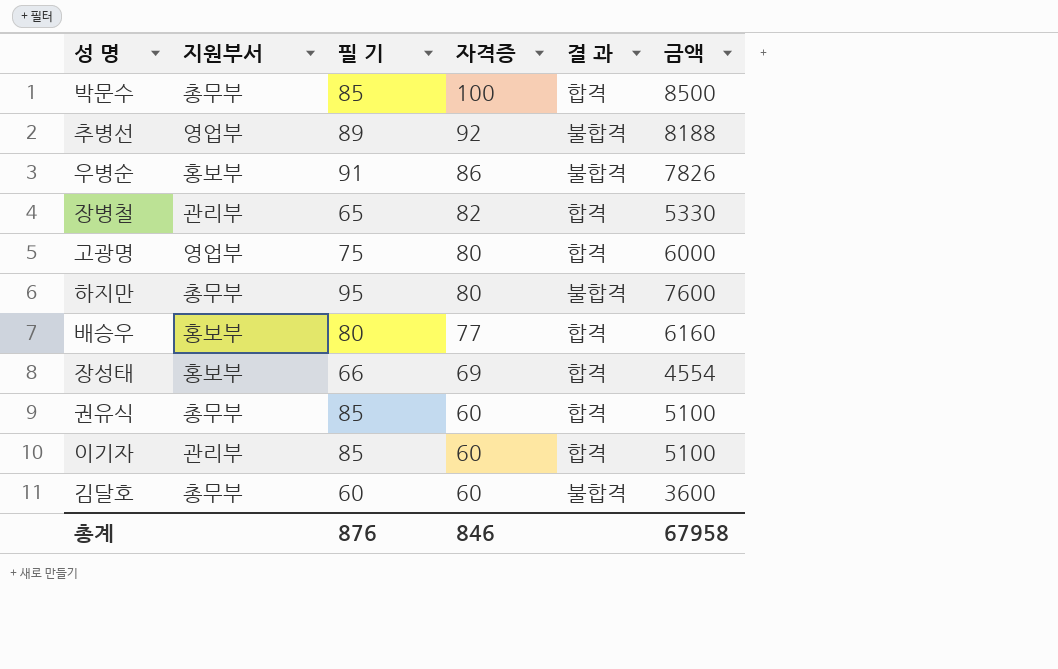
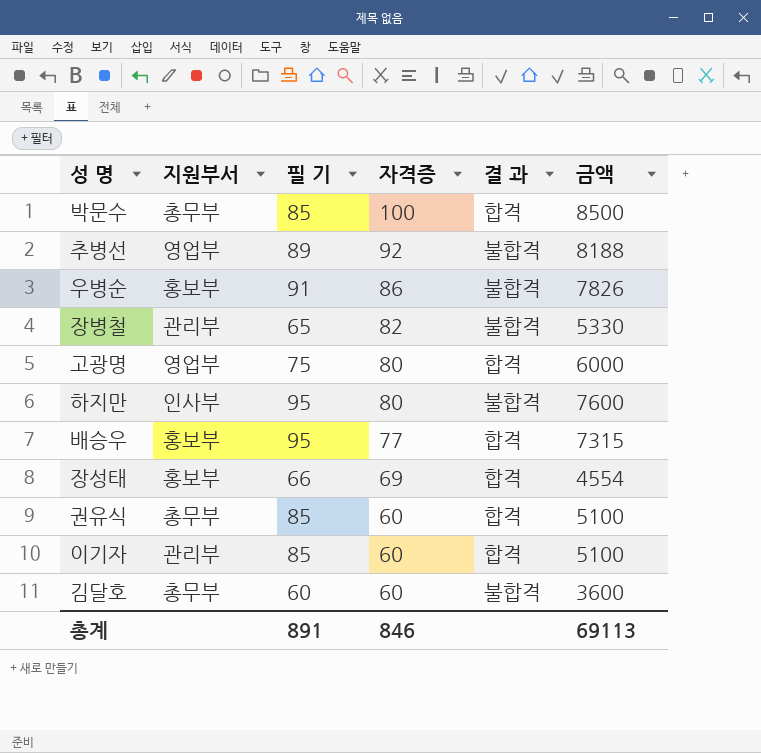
장병철 | 결 과: 합격 -> 불합격
하지만 | 지원부서: 총무부 -> 인사부
배승우 | 필 기: 80 -> 95
배승우 | 금액: 6160 -> 7315
총계 | 필 기: 876 -> 891
총계 | 금액: 67958 -> 69113

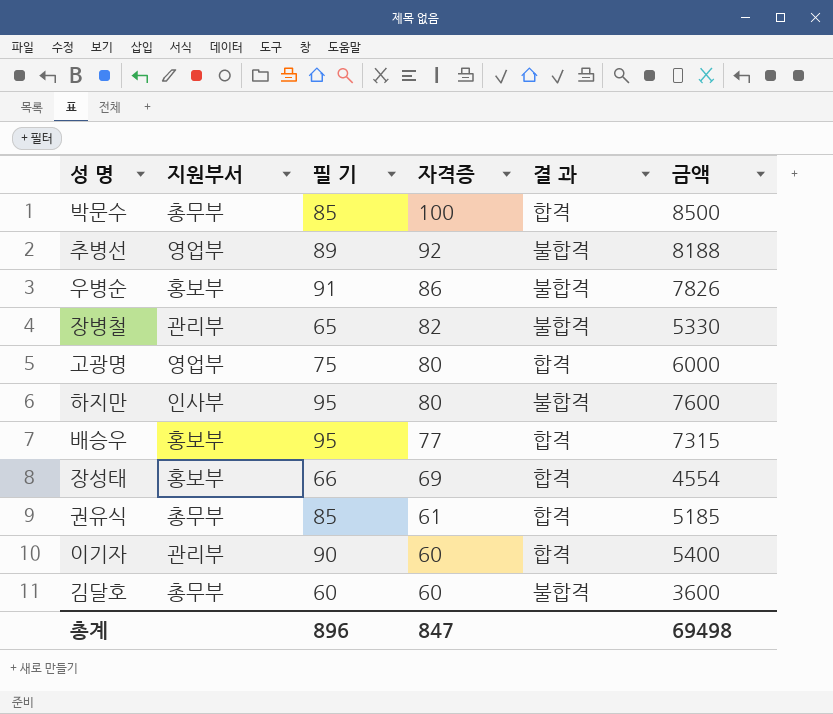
권유식 | 자격증: 60 -> 61
권유식 | 금액: 5100 -> 5185
이기자 | 필 기: 85 -> 90
이기자 | 금액: 5100 -> 5400
총계 | 필 기: 891 -> 896
총계 | 자격증: 846 -> 847
총계 | 금액: 69113 -> 69498

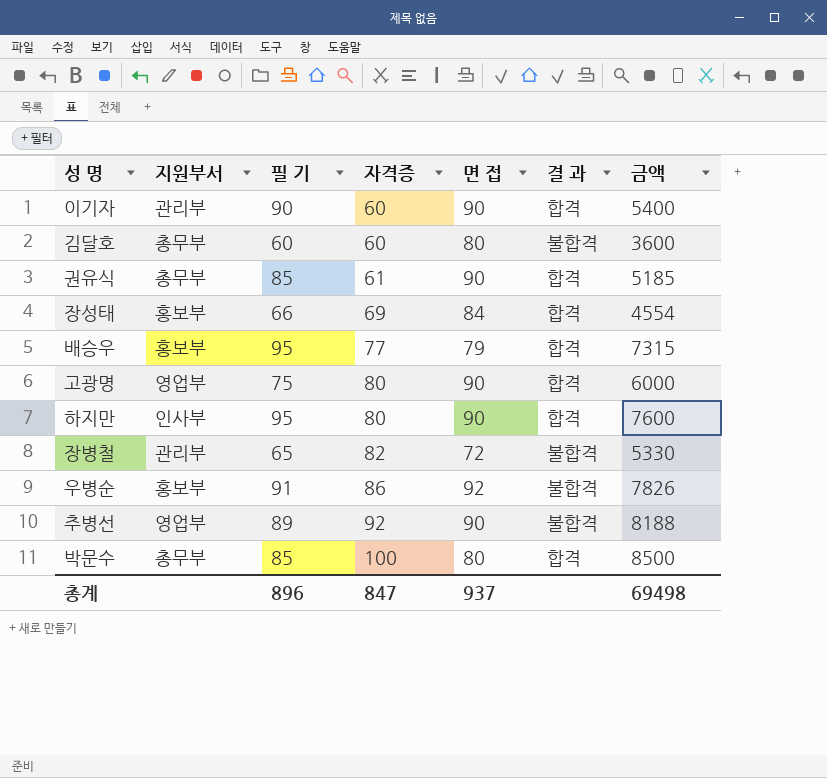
row order: 자격증 descending -> 자격증 ascending
column 면 접 | position: none -> 5
하지만 | 결 과: 불합격 -> 합격

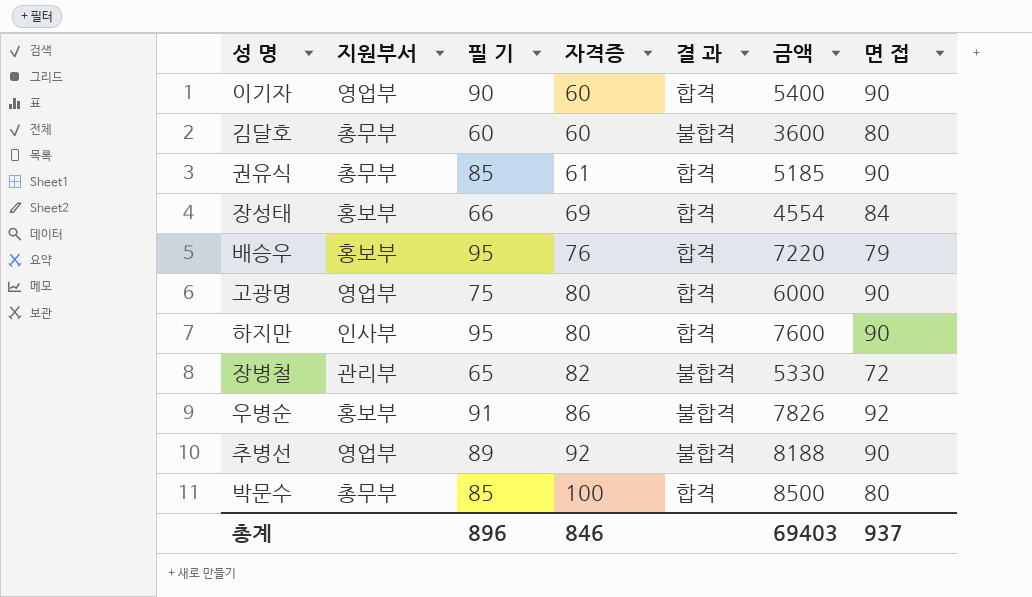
column 면 접 | position: 5 -> 7
이기자 | 지원부서: 관리부 -> 영업부
배승우 | 자격증: 77 -> 76
배승우 | 금액: 7315 -> 7220
총계 | 자격증: 847 -> 846
총계 | 금액: 69498 -> 69403

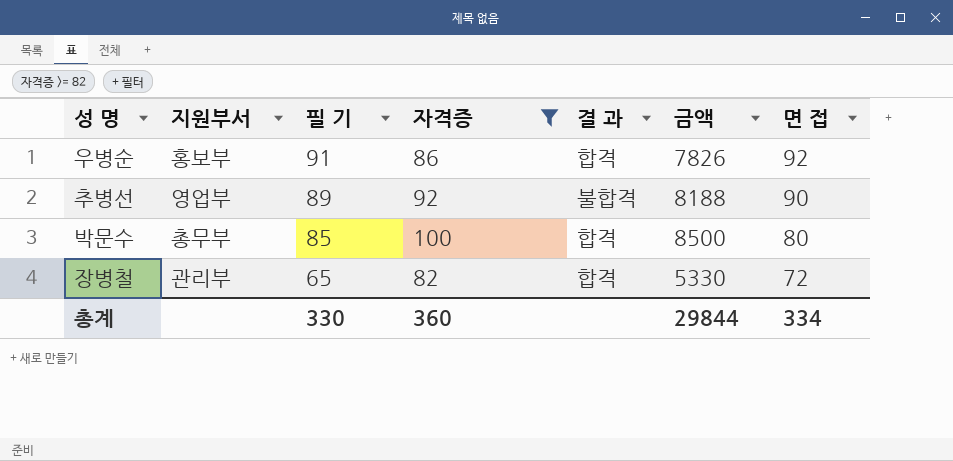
filter: none -> 자격증 >= 82
row order: 자격증 ascending -> 필 기 descending
우병순 | 결 과: 불합격 -> 합격
장병철 | 결 과: 불합격 -> 합격
총계 | 필 기: 896 -> 330
총계 | 자격증: 846 -> 360
총계 | 금액: 69403 -> 29844
총계 | 면 접: 937 -> 334

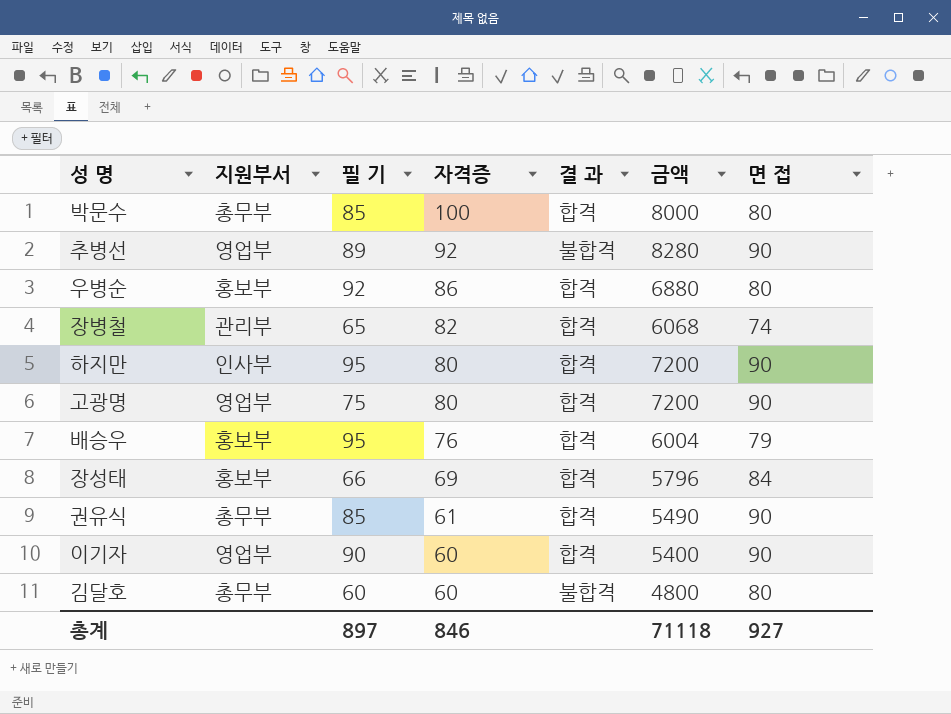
filter: 자격증 >= 82 -> none
row order: 필 기 descending -> 자격증 descending
column 금액 | formula: [필 기] * [자격증] -> [자격증] * [면 접]
우병순 | 필 기: 91 -> 92
우병순 | 면 접: 92 -> 80
장병철 | 면 접: 72 -> 74
총계 | 필 기: 330 -> 897
총계 | 자격증: 360 -> 846
총계 | 금액: 29844 -> 71118
총계 | 면 접: 334 -> 927

